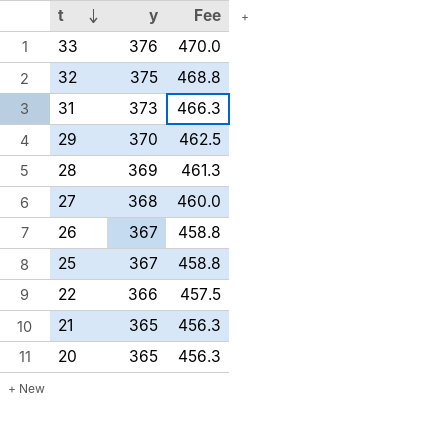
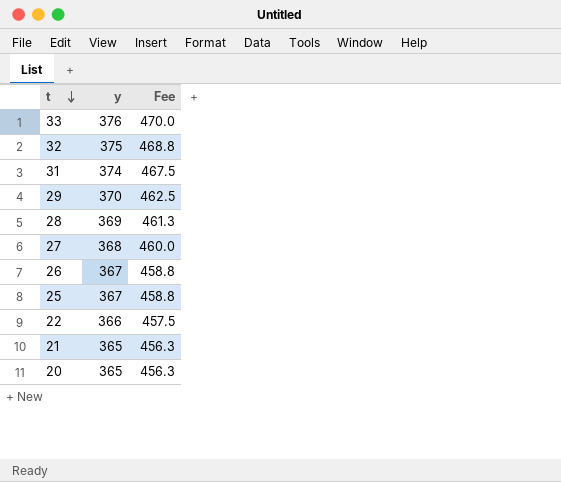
31 | y: 373 -> 374
31 | Fee: 466.3 -> 467.5

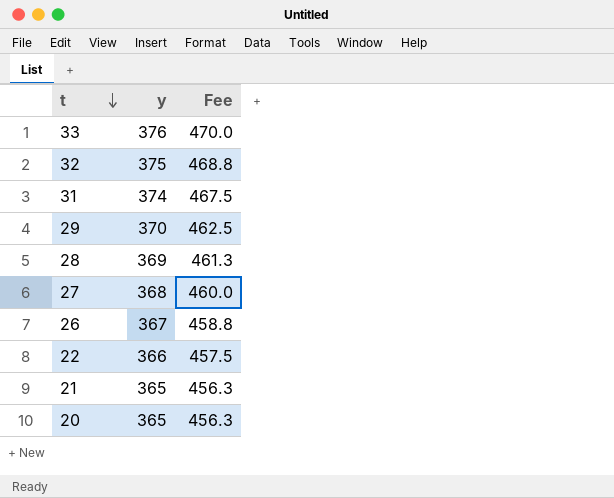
row 25: 367 | 458.8 -> none

